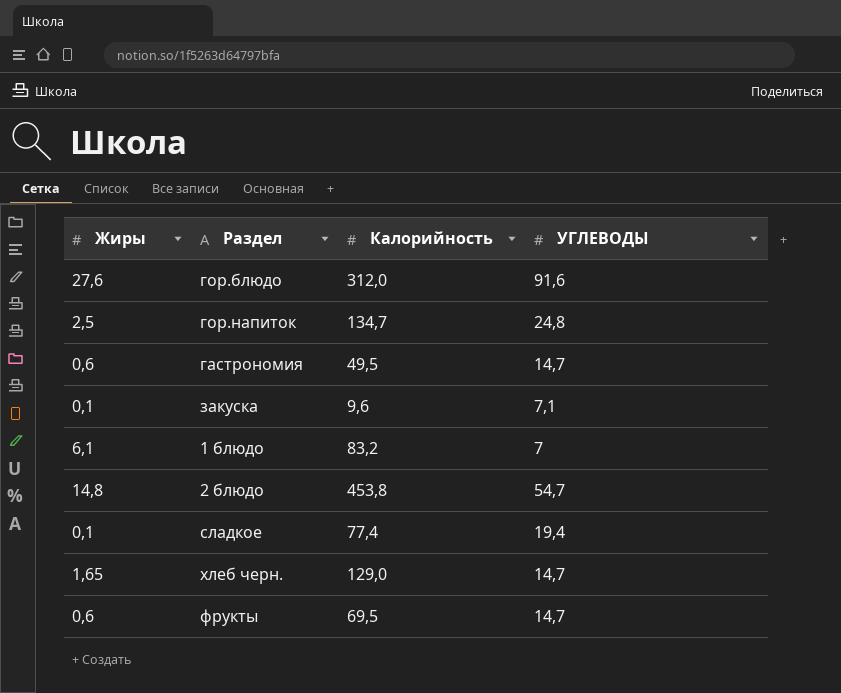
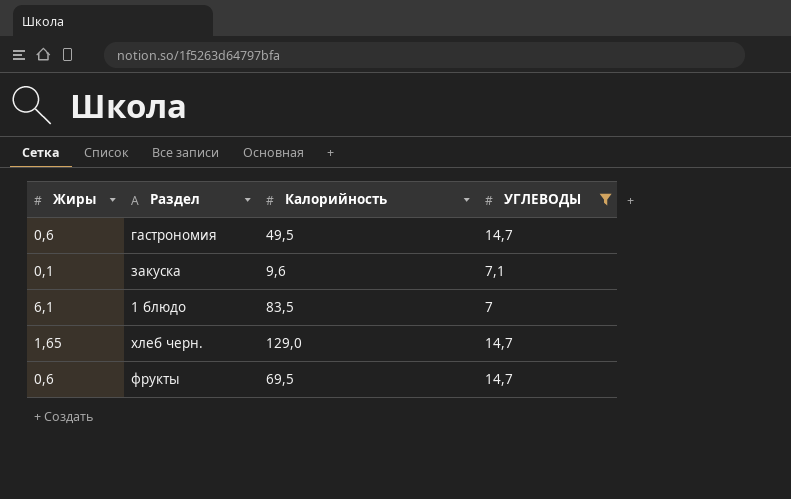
filter: none -> УГЛЕВОДЫ <= 14,7
1 блюдо | Калорийность: 83,2 -> 83,5

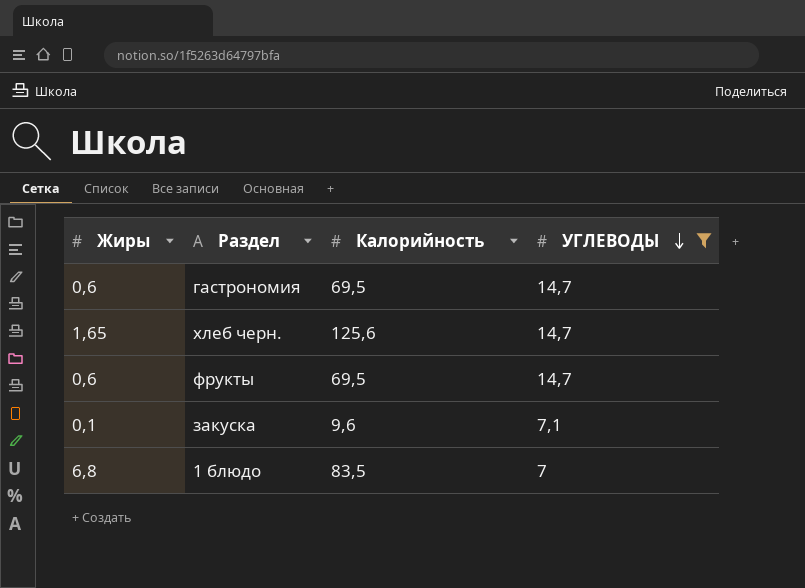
row order: none -> УГЛЕВОДЫ descending
гастрономия | Калорийность: 49,5 -> 69,5
хлеб черн. | Калорийность: 129,0 -> 125,6
1 блюдо | Жиры: 6,1 -> 6,8

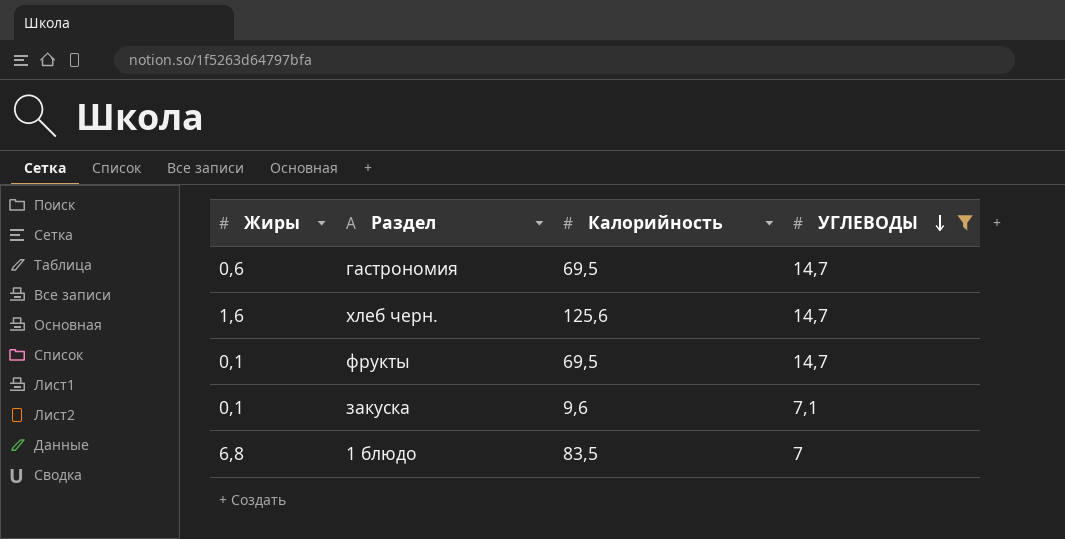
хлеб черн. | Жиры: 1,65 -> 1,6
фрукты | Жиры: 0,6 -> 0,1

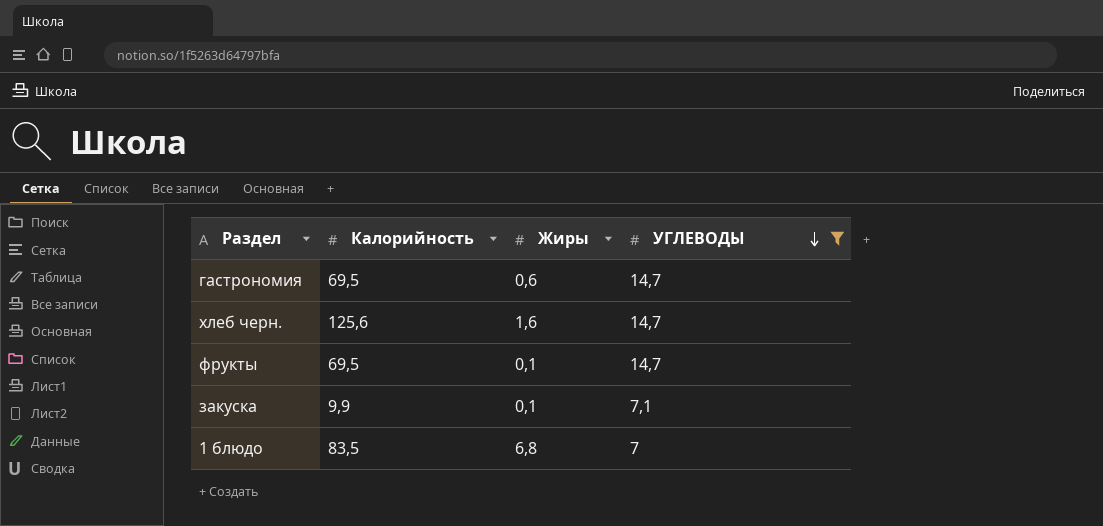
column Жиры | position: 1 -> 3
закуска | Калорийность: 9,6 -> 9,9

